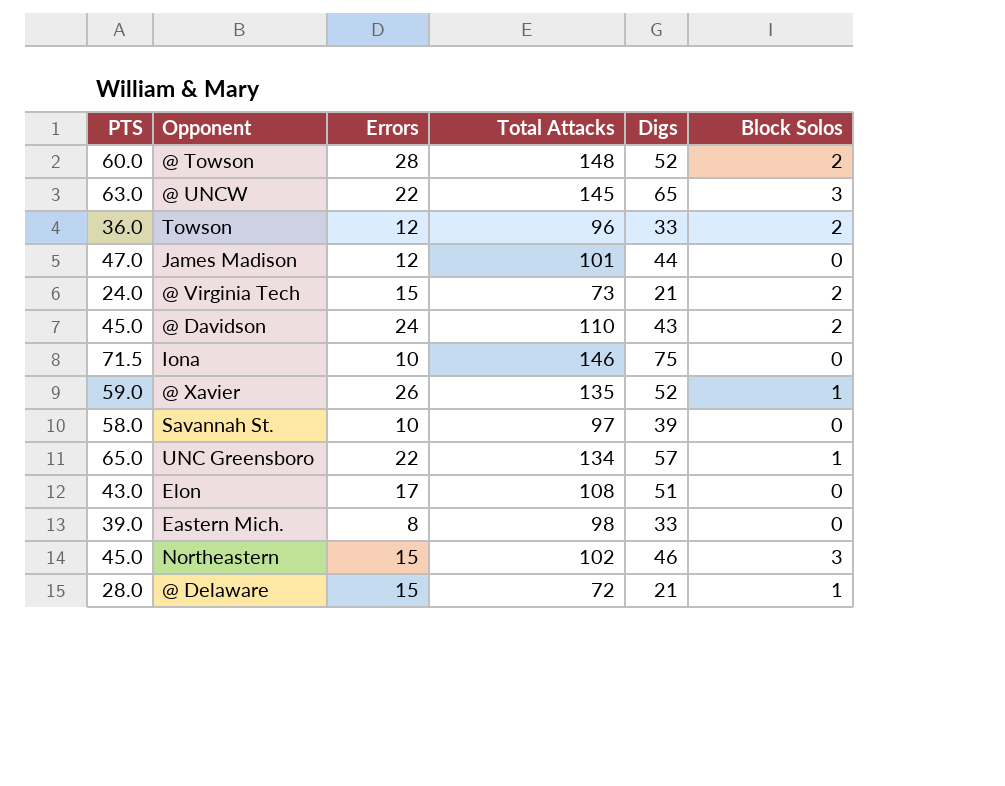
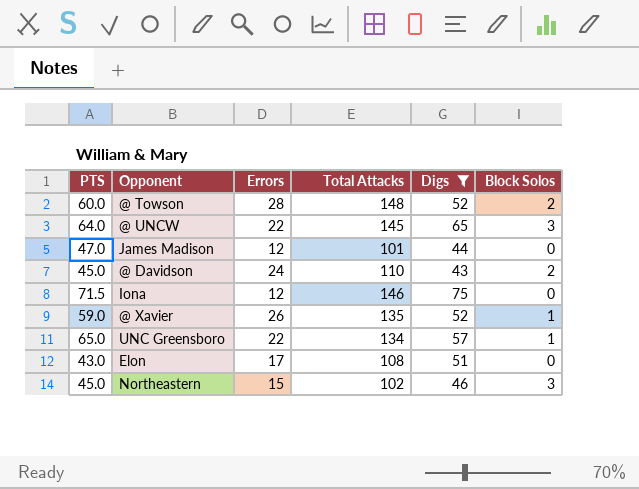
filter: none -> Digs >= 43
@ UNCW | PTS: 63.0 -> 64.0
Iona | Errors: 10 -> 12

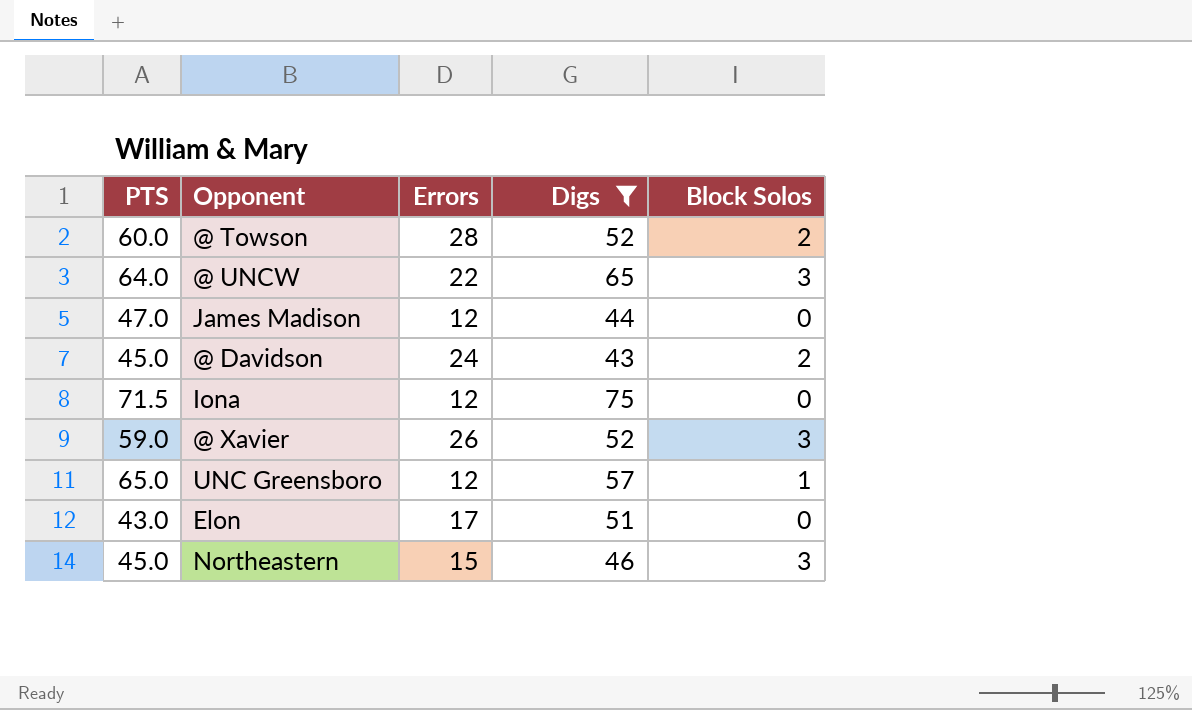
column Total Attacks | position: 4 -> none
@ Xavier | Block Solos: 1 -> 3
UNC Greensboro | Errors: 22 -> 12

